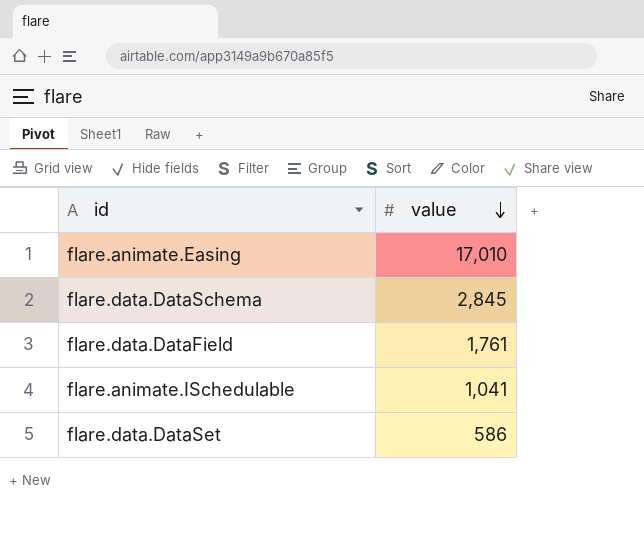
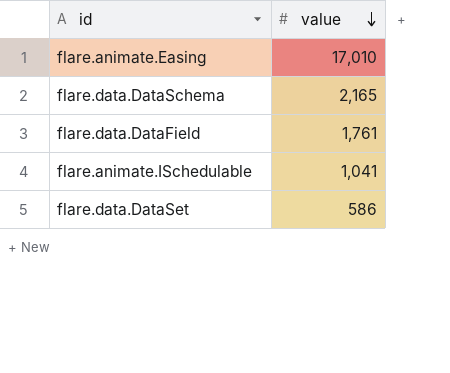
flare.data.DataSchema | value: 2,845 -> 2,165

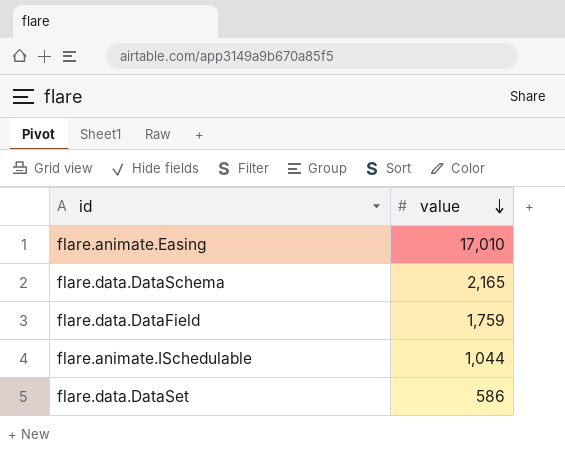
flare.data.DataField | value: 1,761 -> 1,759
flare.animate.ISchedulable | value: 1,041 -> 1,044

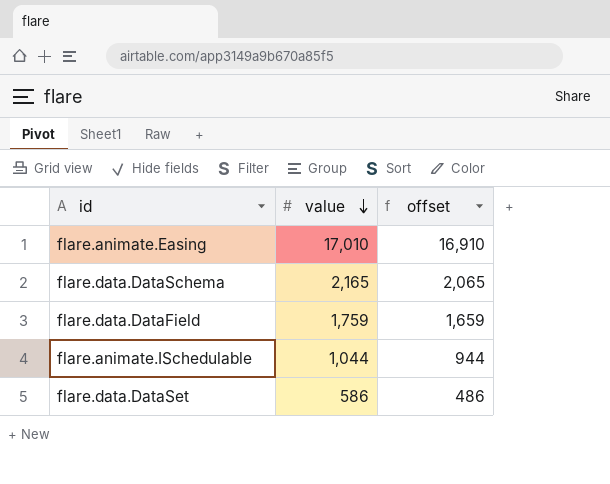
column offset | formula: none -> [value] - 100

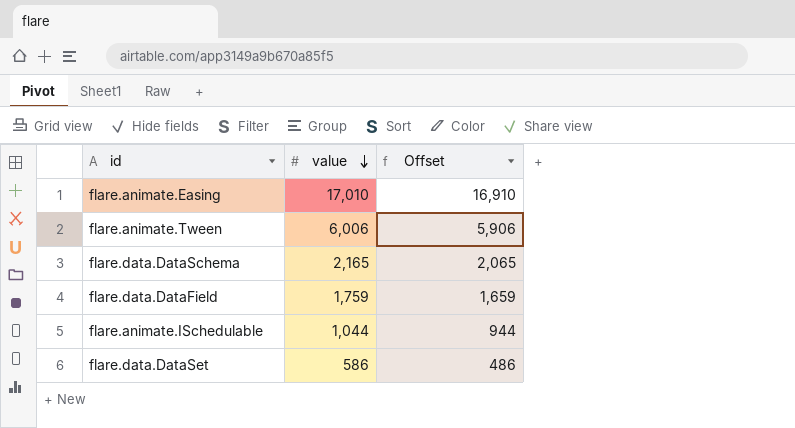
column name: offset -> Offset
row flare.animate.Tween: none -> 6,006 | 5,906

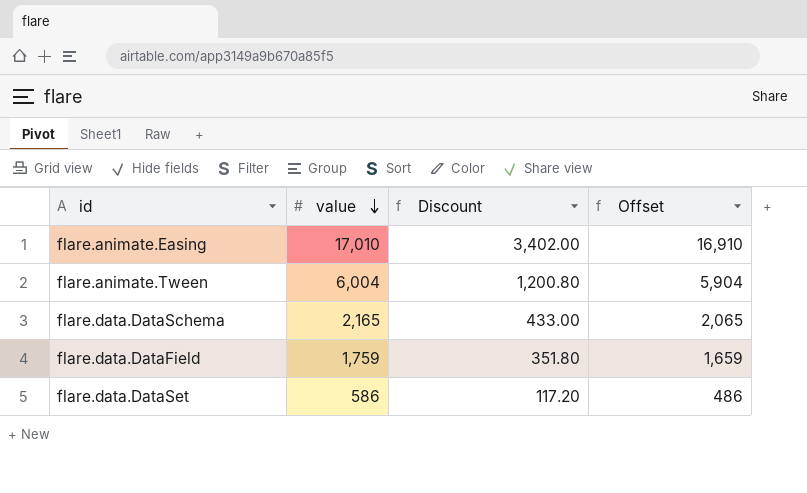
column Discount | formula: none -> [value] * 0.2
row flare.animate.ISchedulable: 1,044 | 944 -> none
flare.animate.Tween | value: 6,006 -> 6,004
flare.animate.Tween | Offset: 5,906 -> 5,904

